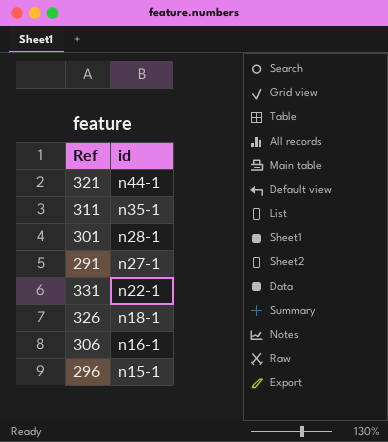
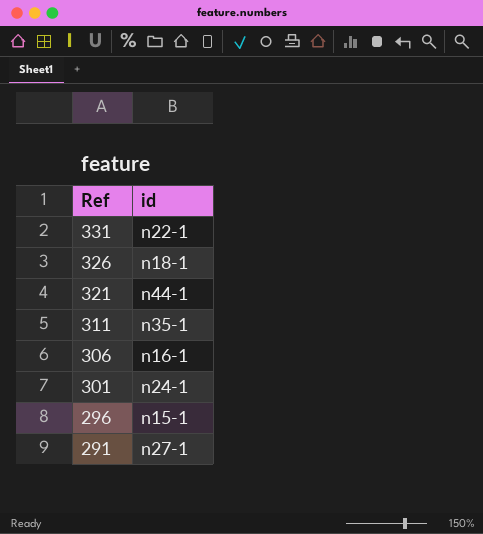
row order: id descending -> Ref descending
301 | id: n28-1 -> n24-1

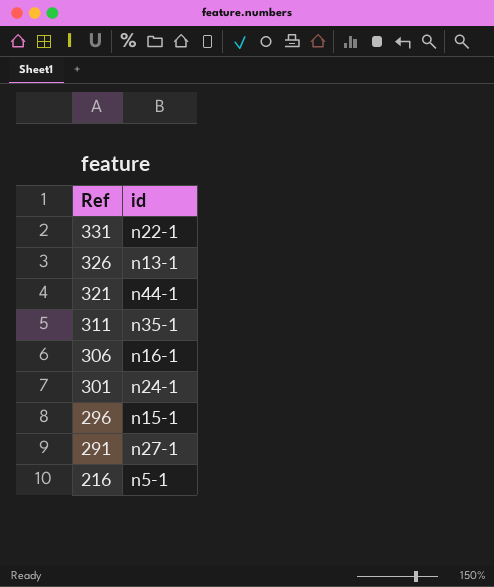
326 | id: n18-1 -> n13-1
row 216: none -> n5-1

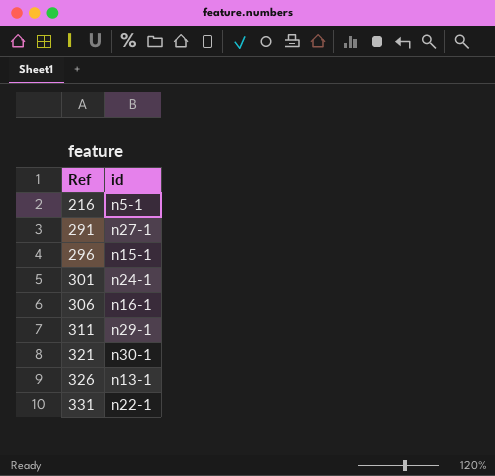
row order: Ref descending -> Ref ascending
311 | id: n35-1 -> n29-1
321 | id: n44-1 -> n30-1

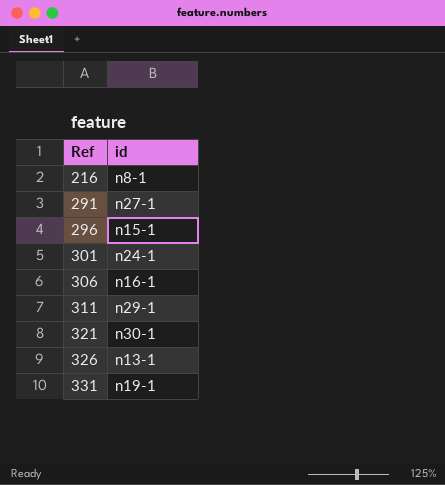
216 | id: n5-1 -> n8-1
331 | id: n22-1 -> n19-1

